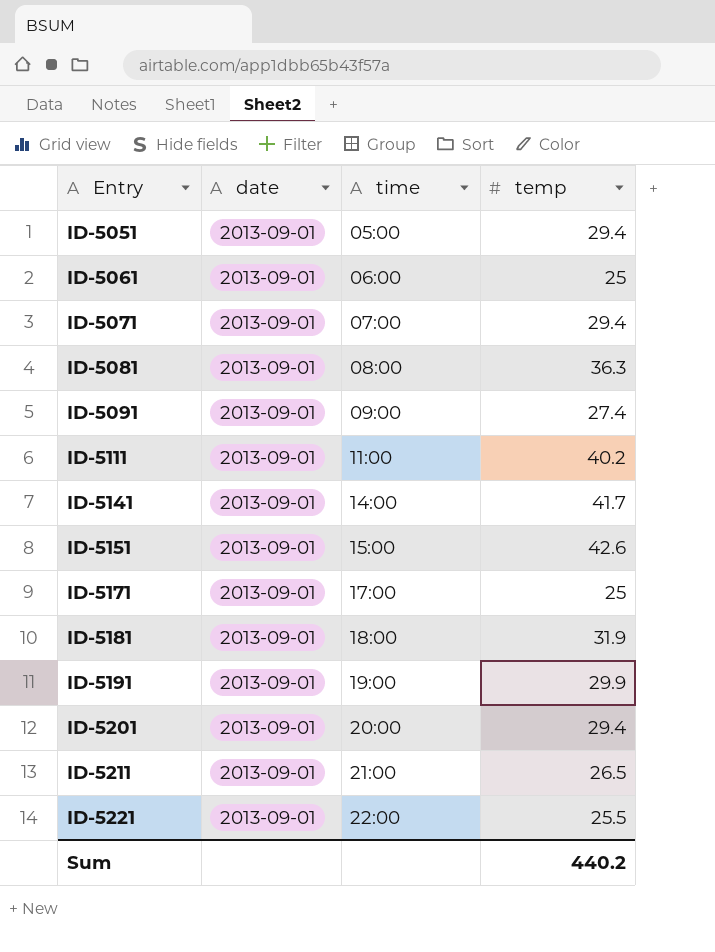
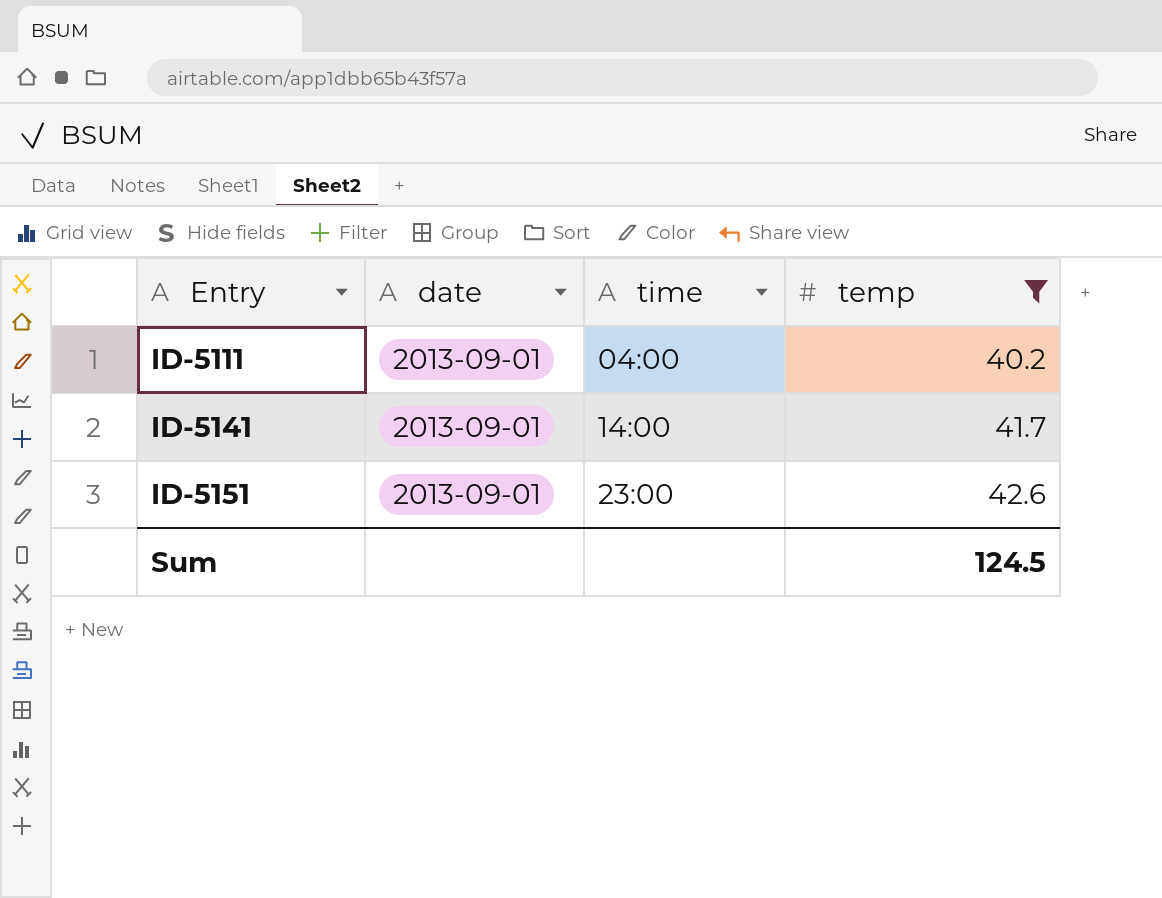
filter: none -> temp >= 40.2
ID-5111 | time: 11:00 -> 04:00
ID-5151 | time: 15:00 -> 23:00
Sum | temp: 440.2 -> 124.5

